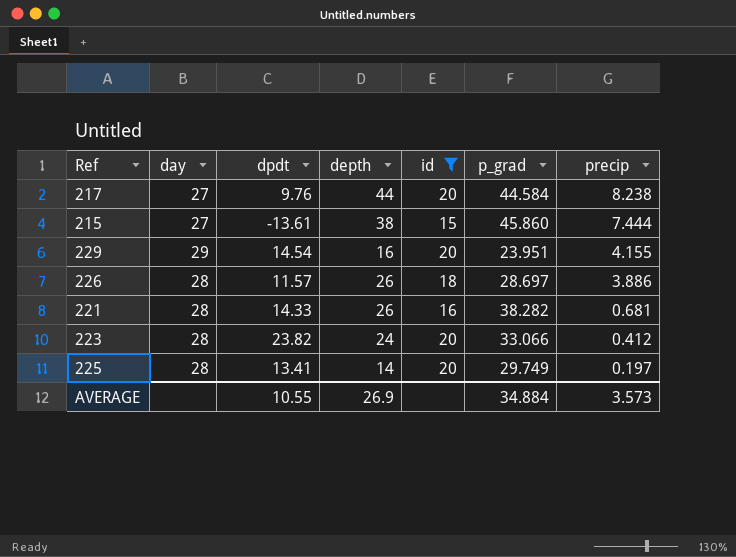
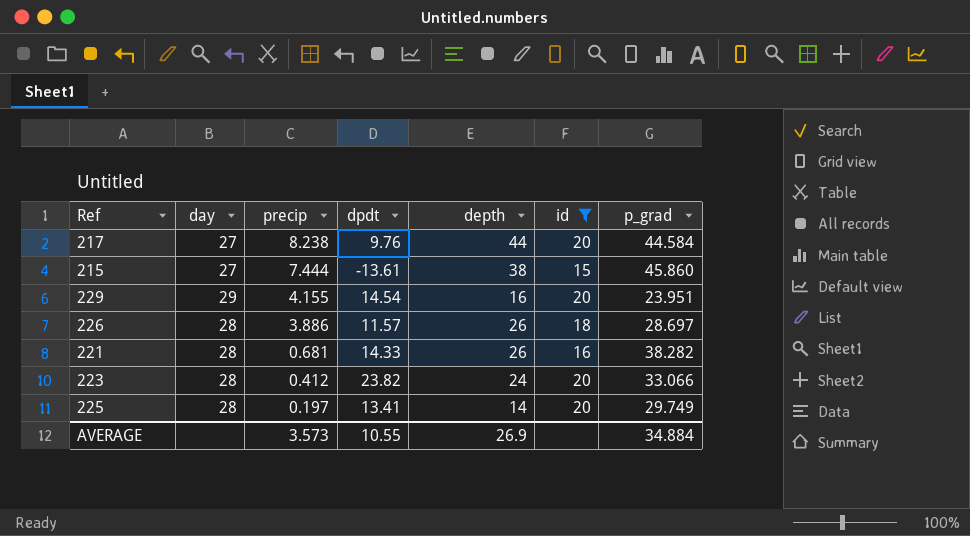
column precip | position: 7 -> 3

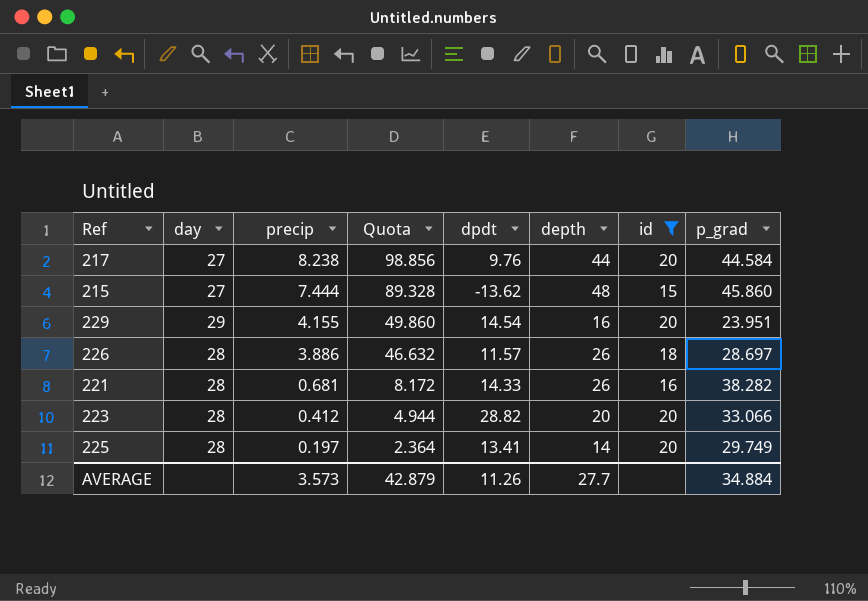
column Quota | formula: none -> [precip] * 12
215 | dpdt: -13.61 -> -13.62
215 | depth: 38 -> 48
223 | dpdt: 23.82 -> 28.82
223 | depth: 24 -> 20
AVERAGE | dpdt: 10.55 -> 11.26
AVERAGE | depth: 26.9 -> 27.7

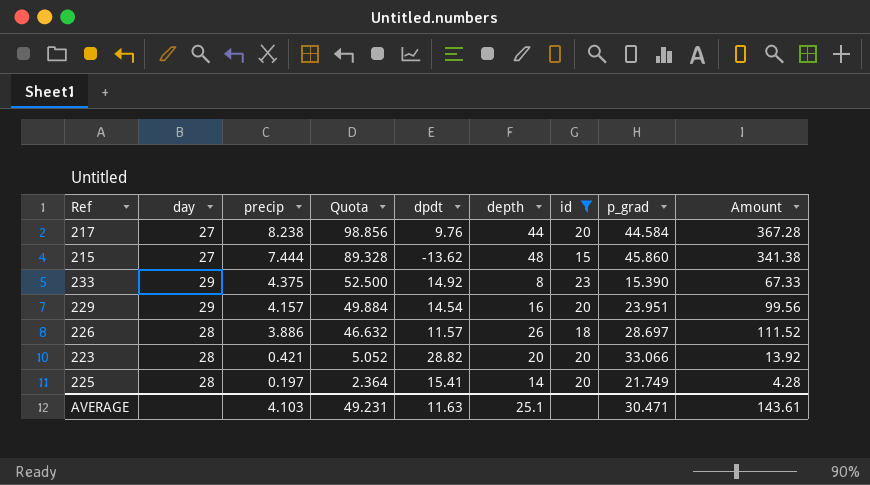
column Amount | formula: none -> [precip] * [p_grad]
row 221: 28 | 0.681 | 8.172 | 14.33 | 26 | 16 | 38.282 -> none
row 233: none -> 29 | 4.375 | 52.500 | 14.92 | 8 | 23 | 15.390 | 67.33
229 | precip: 4.155 -> 4.157
229 | Quota: 49.860 -> 49.884
223 | precip: 0.412 -> 0.421
223 | Quota: 4.944 -> 5.052
225 | dpdt: 13.41 -> 15.41
225 | p_grad: 29.749 -> 21.749
AVERAGE | precip: 3.573 -> 4.103
AVERAGE | Quota: 42.879 -> 49.231
AVERAGE | dpdt: 11.26 -> 11.63
AVERAGE | depth: 27.7 -> 25.1
AVERAGE | p_grad: 34.884 -> 30.471

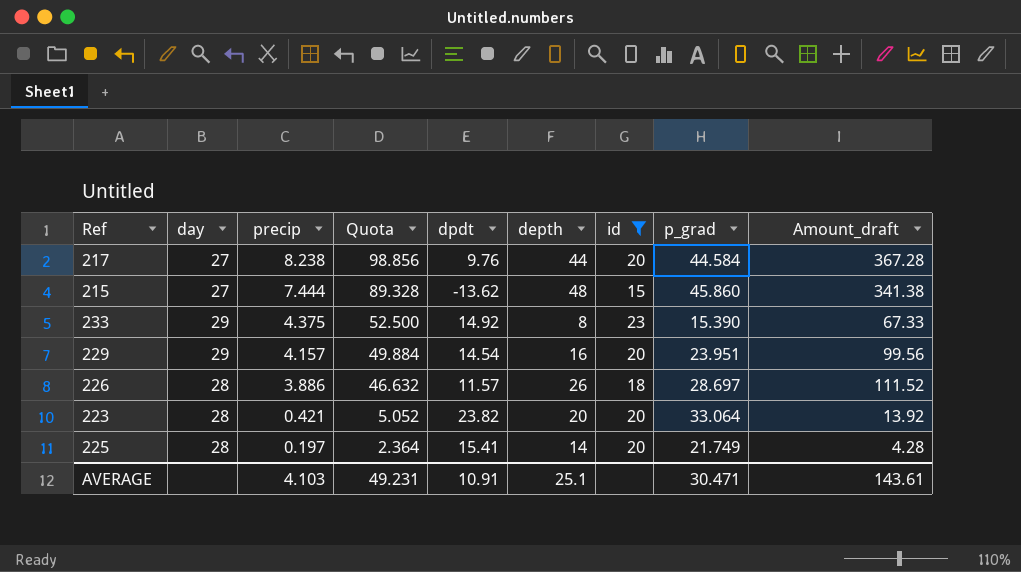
column name: Amount -> Amount_draft
223 | dpdt: 28.82 -> 23.82
223 | p_grad: 33.066 -> 33.064
AVERAGE | dpdt: 11.63 -> 10.91

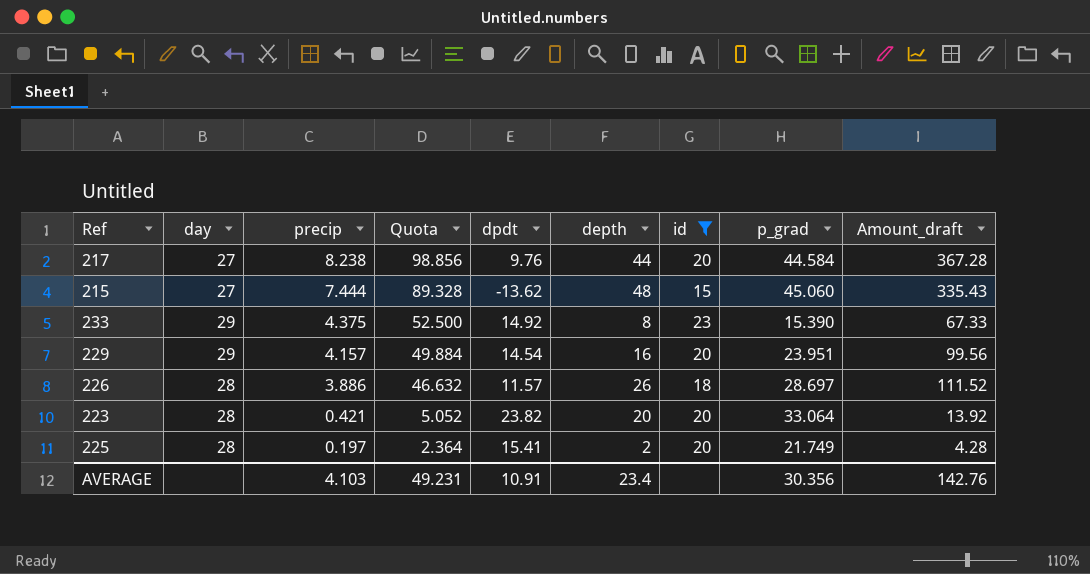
215 | p_grad: 45.860 -> 45.060
215 | Amount_draft: 341.38 -> 335.43
225 | depth: 14 -> 2
AVERAGE | depth: 25.1 -> 23.4
AVERAGE | p_grad: 30.471 -> 30.356
AVERAGE | Amount_draft: 143.61 -> 142.76

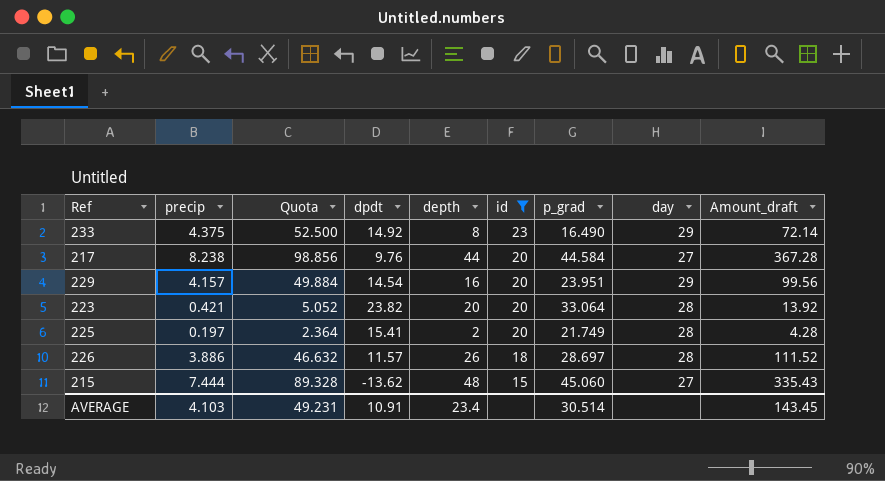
row order: precip descending -> id descending
column day | position: 2 -> 8
233 | p_grad: 15.390 -> 16.490
233 | Amount_draft: 67.33 -> 72.14
AVERAGE | p_grad: 30.356 -> 30.514
AVERAGE | Amount_draft: 142.76 -> 143.45

